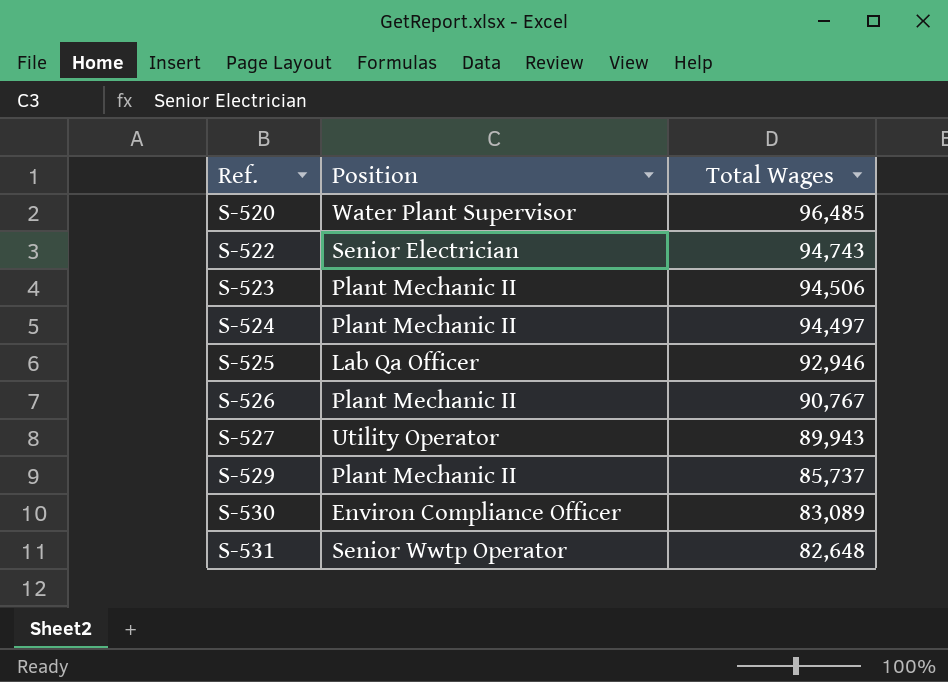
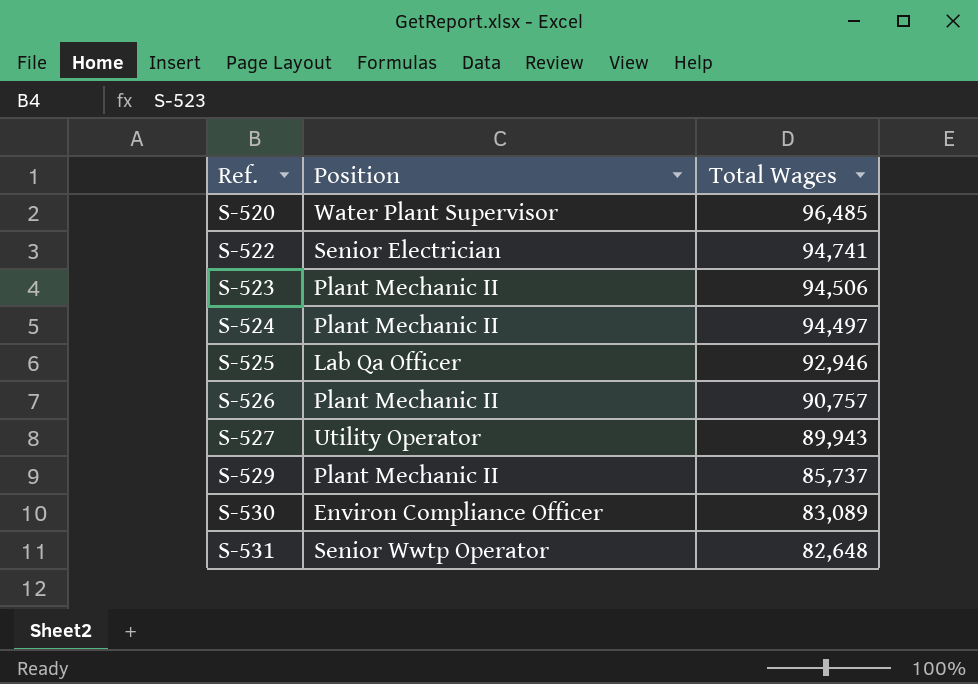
S-522 | Total Wages: 94,743 -> 94,741
S-526 | Total Wages: 90,767 -> 90,757

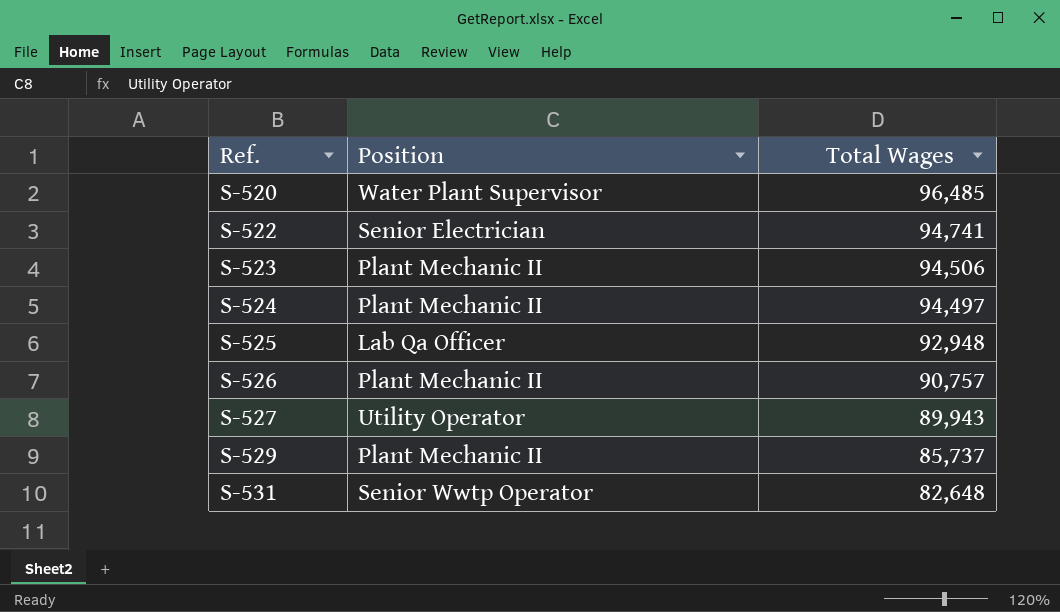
row S-530: Environ Compliance Officer | 83,089 -> none
S-525 | Total Wages: 92,946 -> 92,948

